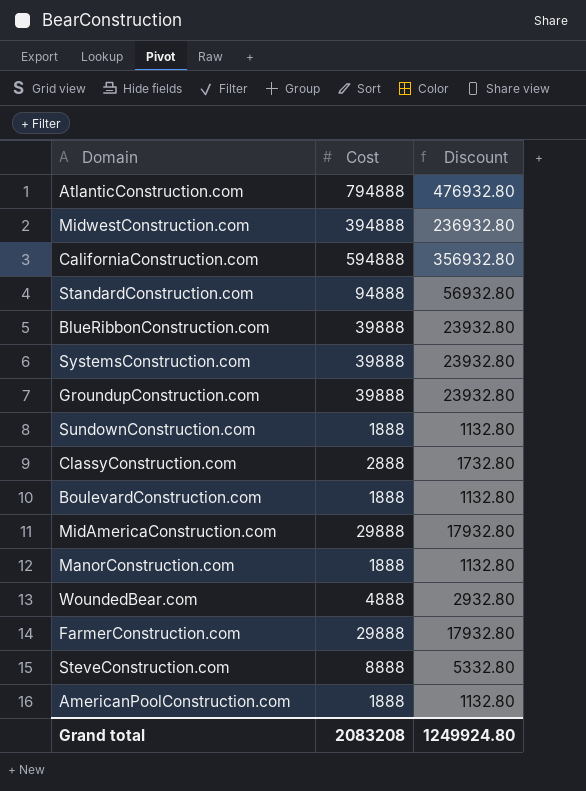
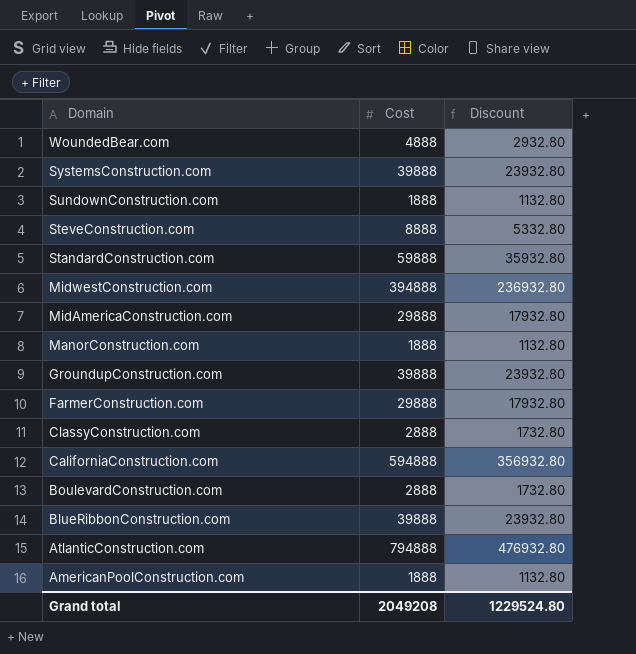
row order: none -> Domain descending
StandardConstruction.com | Cost: 94888 -> 59888
StandardConstruction.com | Discount: 56932.80 -> 35932.80
BoulevardConstruction.com | Cost: 1888 -> 2888
BoulevardConstruction.com | Discount: 1132.80 -> 1732.80
Grand total | Cost: 2083208 -> 2049208
Grand total | Discount: 1249924.80 -> 1229524.80

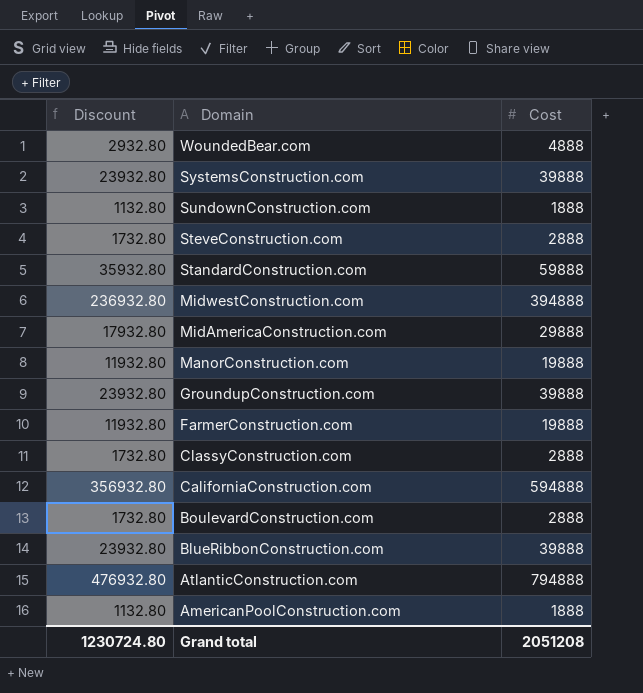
column Discount | position: 3 -> 1
SteveConstruction.com | Discount: 5332.80 -> 1732.80
SteveConstruction.com | Cost: 8888 -> 2888
ManorConstruction.com | Discount: 1132.80 -> 11932.80
ManorConstruction.com | Cost: 1888 -> 19888
FarmerConstruction.com | Discount: 17932.80 -> 11932.80
FarmerConstruction.com | Cost: 29888 -> 19888
Grand total | Discount: 1229524.80 -> 1230724.80
Grand total | Cost: 2049208 -> 2051208

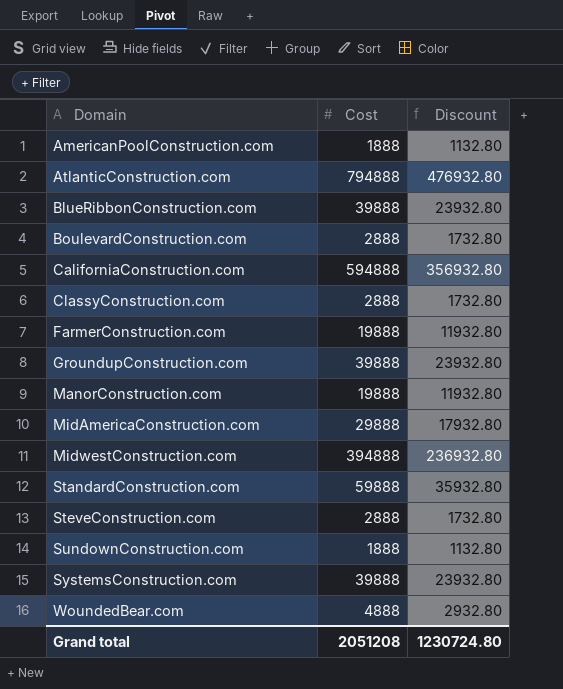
row order: Domain descending -> Domain ascending
column Discount | position: 1 -> 3

